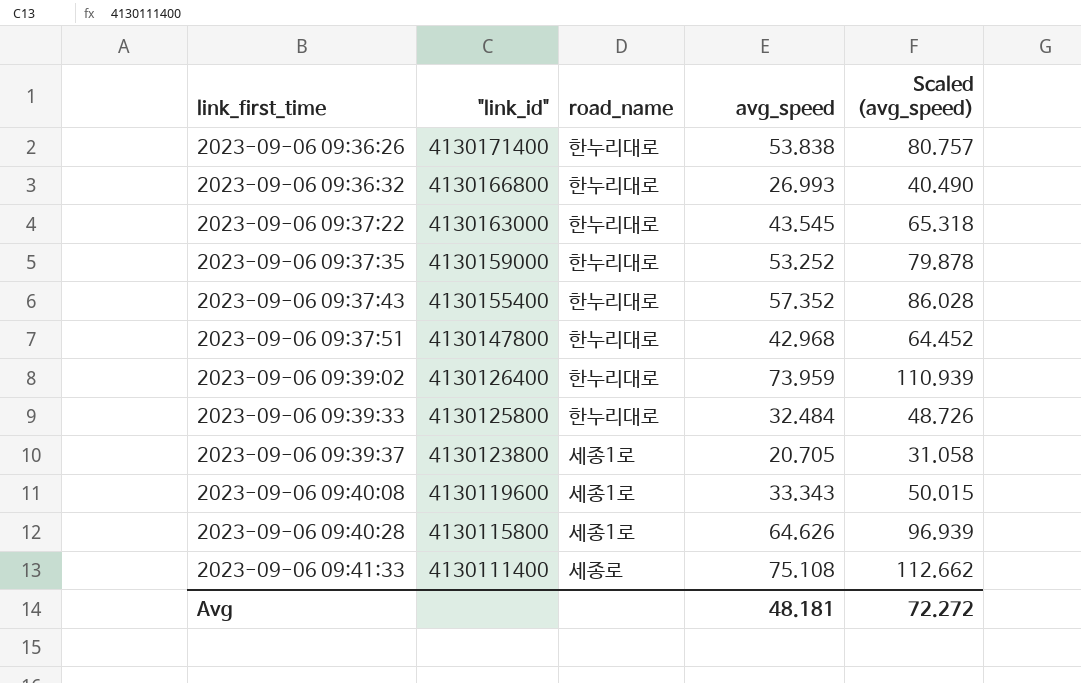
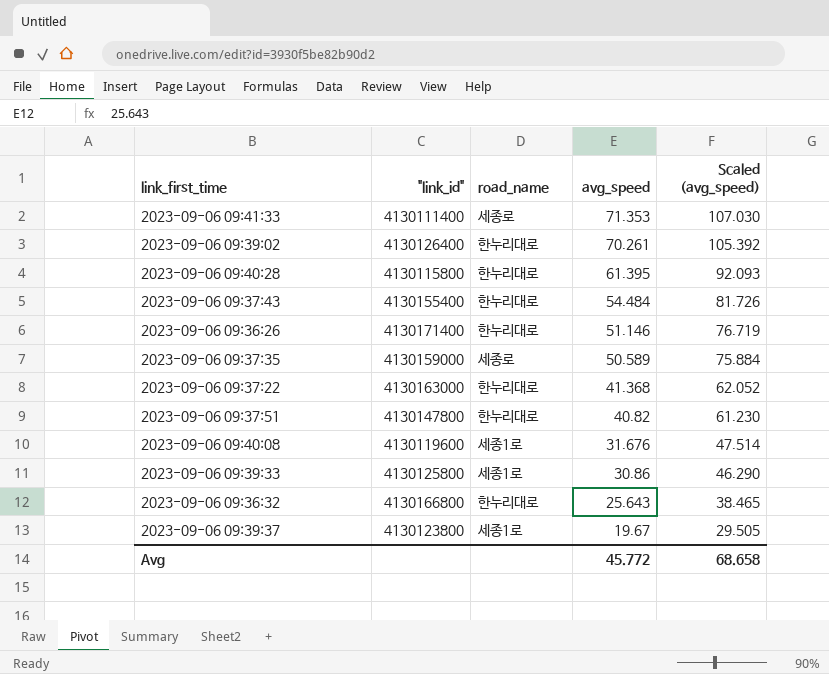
row order: link_first_time ascending -> avg_speed descending
2023-09-06 09:41:33 | avg_speed: 75.108 -> 71.353
2023-09-06 09:41:33 | Scaled (avg_speed): 112.662 -> 107.030
2023-09-06 09:39:02 | avg_speed: 73.959 -> 70.261
2023-09-06 09:39:02 | Scaled (avg_speed): 110.939 -> 105.392
2023-09-06 09:40:28 | road_name: 세종1로 -> 한누리대로
2023-09-06 09:40:28 | avg_speed: 64.626 -> 61.395
2023-09-06 09:40:28 | Scaled (avg_speed): 96.939 -> 92.093
2023-09-06 09:37:43 | avg_speed: 57.352 -> 54.484
2023-09-06 09:37:43 | Scaled (avg_speed): 86.028 -> 81.726
2023-09-06 09:36:26 | avg_speed: 53.838 -> 51.146
2023-09-06 09:36:26 | Scaled (avg_speed): 80.757 -> 76.719
2023-09-06 09:37:35 | road_name: 한누리대로 -> 세종로
2023-09-06 09:37:35 | avg_speed: 53.252 -> 50.589
2023-09-06 09:37:35 | Scaled (avg_speed): 79.878 -> 75.884
2023-09-06 09:37:22 | avg_speed: 43.545 -> 41.368
2023-09-06 09:37:22 | Scaled (avg_speed): 65.318 -> 62.052
2023-09-06 09:37:51 | avg_speed: 42.968 -> 40.82
2023-09-06 09:37:51 | Scaled (avg_speed): 64.452 -> 61.230
2023-09-06 09:40:08 | avg_speed: 33.343 -> 31.676
2023-09-06 09:40:08 | Scaled (avg_speed): 50.015 -> 47.514
2023-09-06 09:39:33 | road_name: 한누리대로 -> 세종1로
2023-09-06 09:39:33 | avg_speed: 32.484 -> 30.86
2023-09-06 09:39:33 | Scaled (avg_speed): 48.726 -> 46.290
2023-09-06 09:36:32 | avg_speed: 26.993 -> 25.643
2023-09-06 09:36:32 | Scaled (avg_speed): 40.490 -> 38.465
2023-09-06 09:39:37 | avg_speed: 20.705 -> 19.67
2023-09-06 09:39:37 | Scaled (avg_speed): 31.058 -> 29.505
Avg | avg_speed: 48.181 -> 45.772
Avg | Scaled (avg_speed): 72.272 -> 68.658

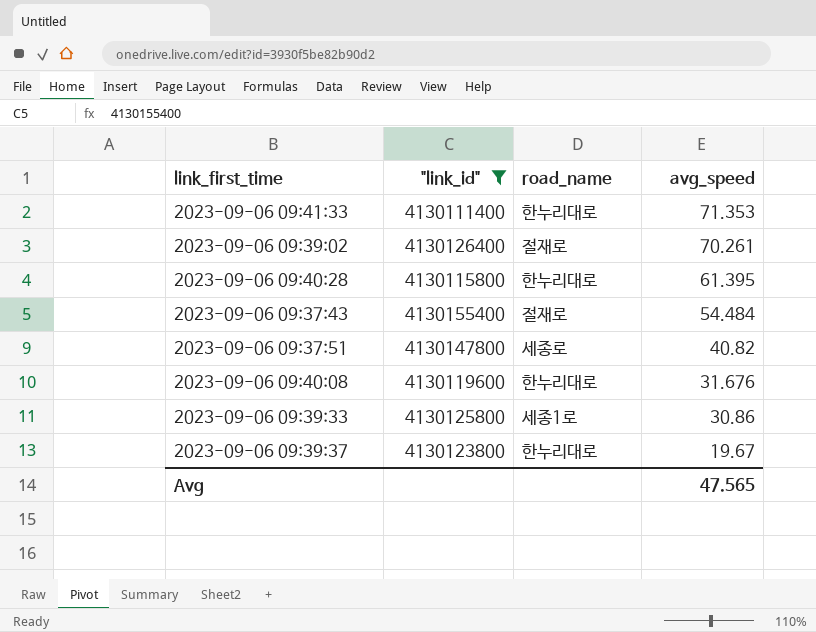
filter: none -> "link_id" <= 4130155400
column Scaled (avg_speed) | formula: [avg_speed] * 1.5 -> none
2023-09-06 09:41:33 | road_name: 세종로 -> 한누리대로
2023-09-06 09:39:02 | road_name: 한누리대로 -> 절재로
2023-09-06 09:37:43 | road_name: 한누리대로 -> 절재로
2023-09-06 09:37:51 | road_name: 한누리대로 -> 세종로
2023-09-06 09:40:08 | road_name: 세종1로 -> 한누리대로
2023-09-06 09:39:37 | road_name: 세종1로 -> 한누리대로
Avg | avg_speed: 45.772 -> 47.565

